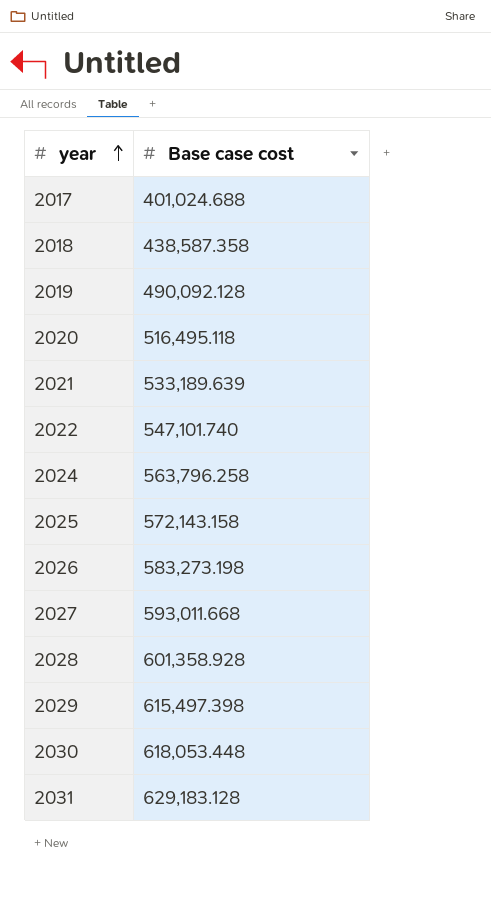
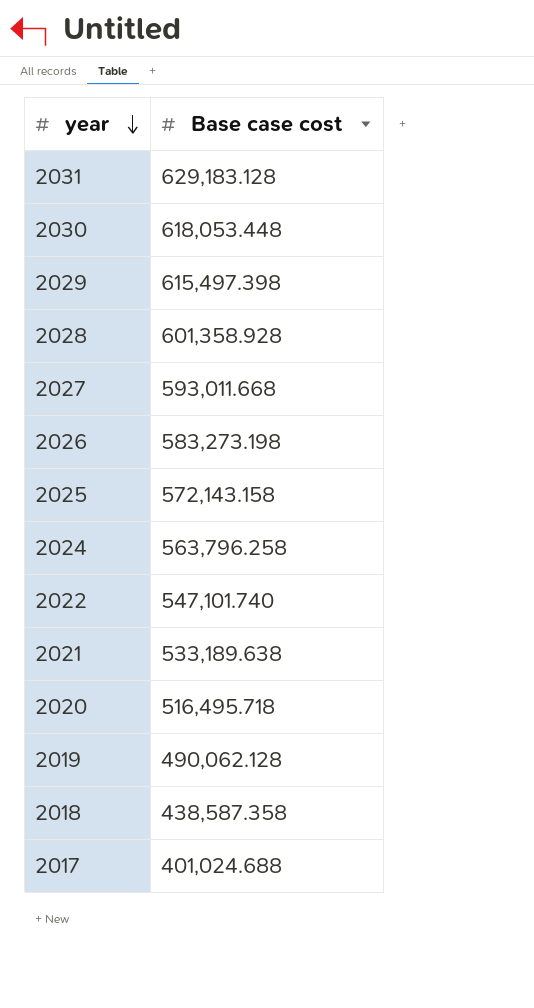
row order: year ascending -> year descending
2021 | Base case cost: 533,189.639 -> 533,189.638
2020 | Base case cost: 516,495.118 -> 516,495.718
2019 | Base case cost: 490,092.128 -> 490,062.128

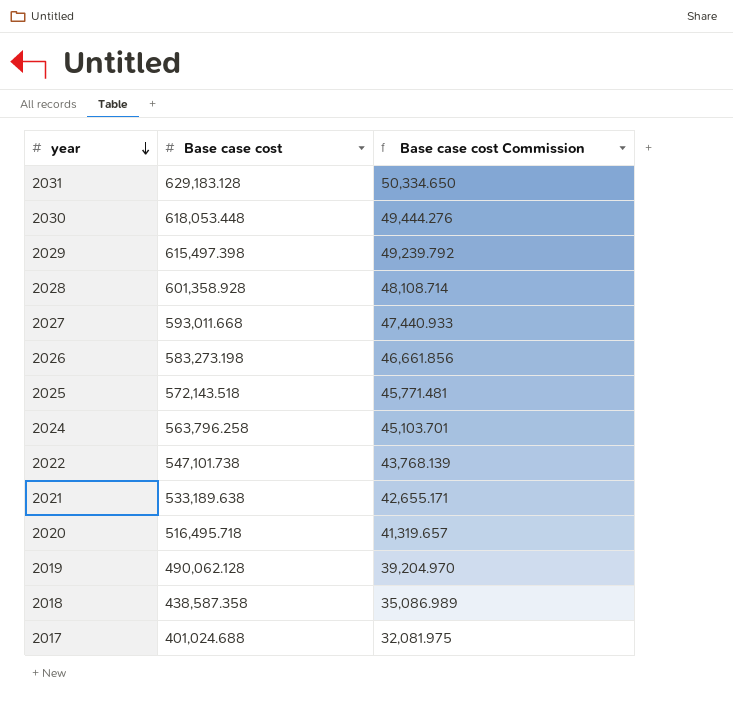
column Base case cost Commission | formula: none -> [Base case cost] * 0.08
2025 | Base case cost: 572,143.158 -> 572,143.518
2022 | Base case cost: 547,101.740 -> 547,101.738

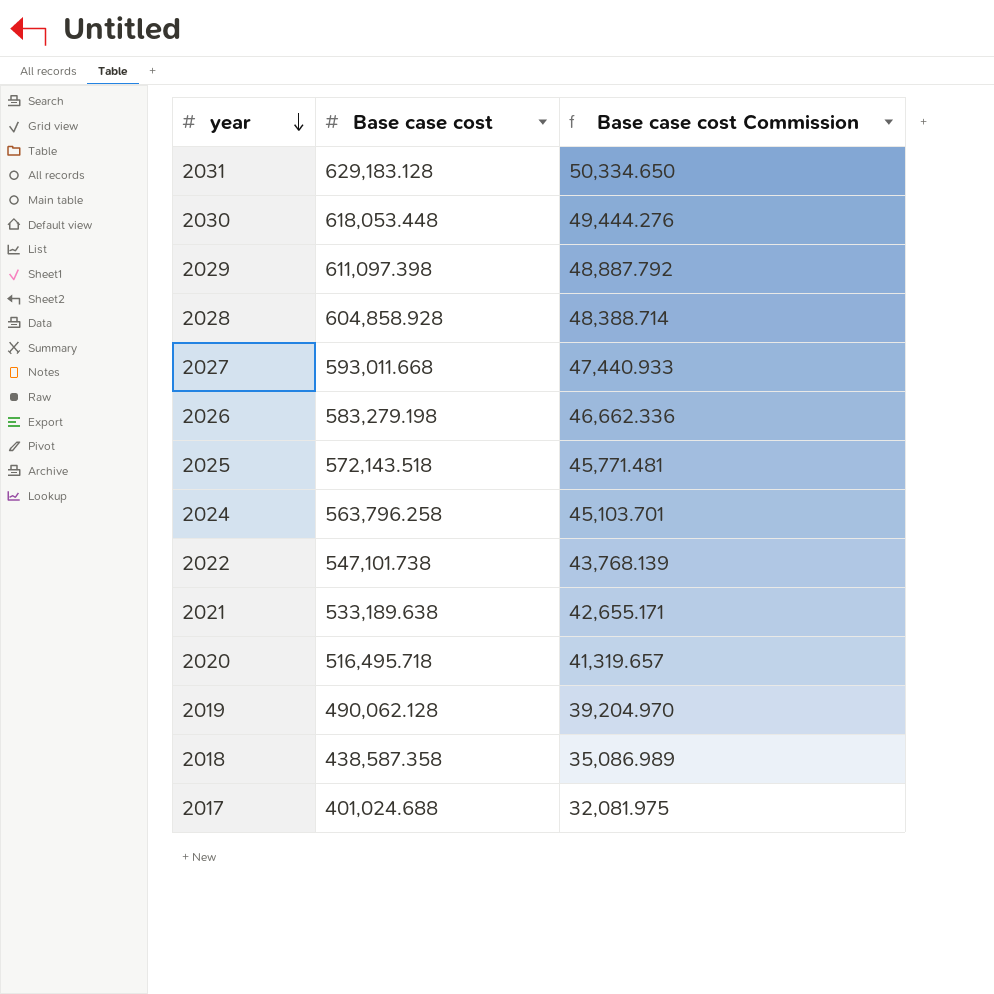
2029 | Base case cost: 615,497.398 -> 611,097.398
2029 | Base case cost Commission: 49,239.792 -> 48,887.792
2028 | Base case cost: 601,358.928 -> 604,858.928
2028 | Base case cost Commission: 48,108.714 -> 48,388.714
2026 | Base case cost: 583,273.198 -> 583,279.198
2026 | Base case cost Commission: 46,661.856 -> 46,662.336

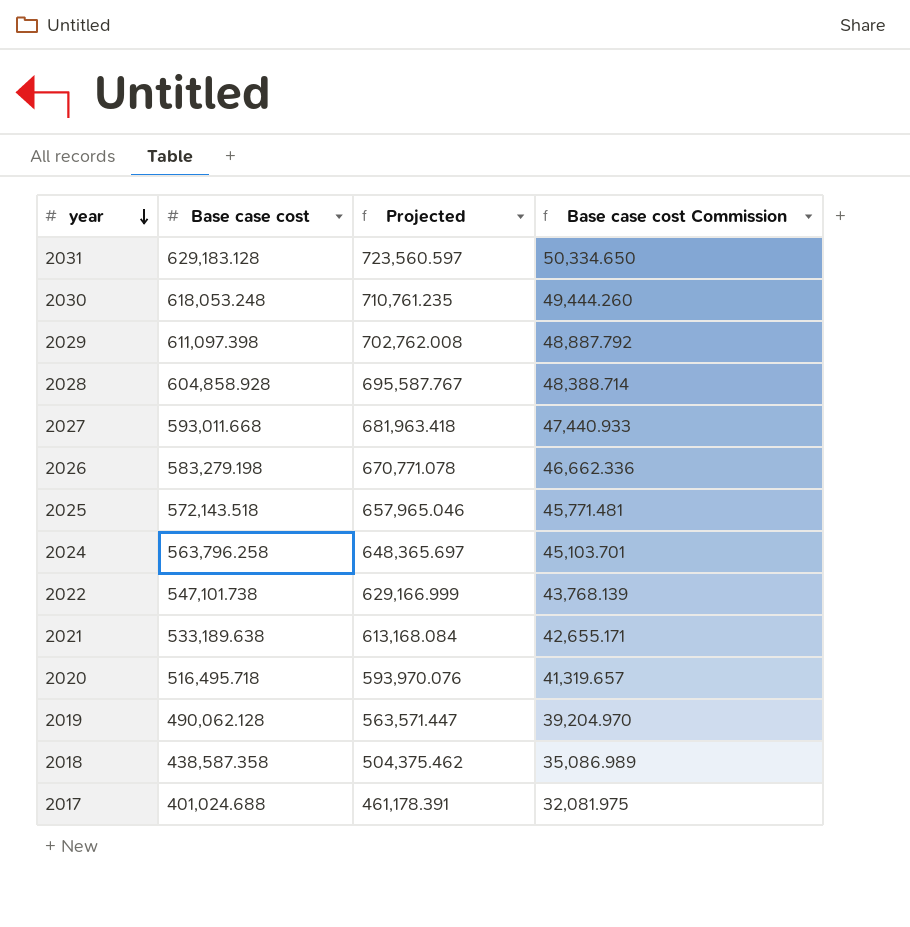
column Projected | formula: none -> [Base case cost] * 1.15
2030 | Base case cost: 618,053.448 -> 618,053.248
2030 | Base case cost Commission: 49,444.276 -> 49,444.260

